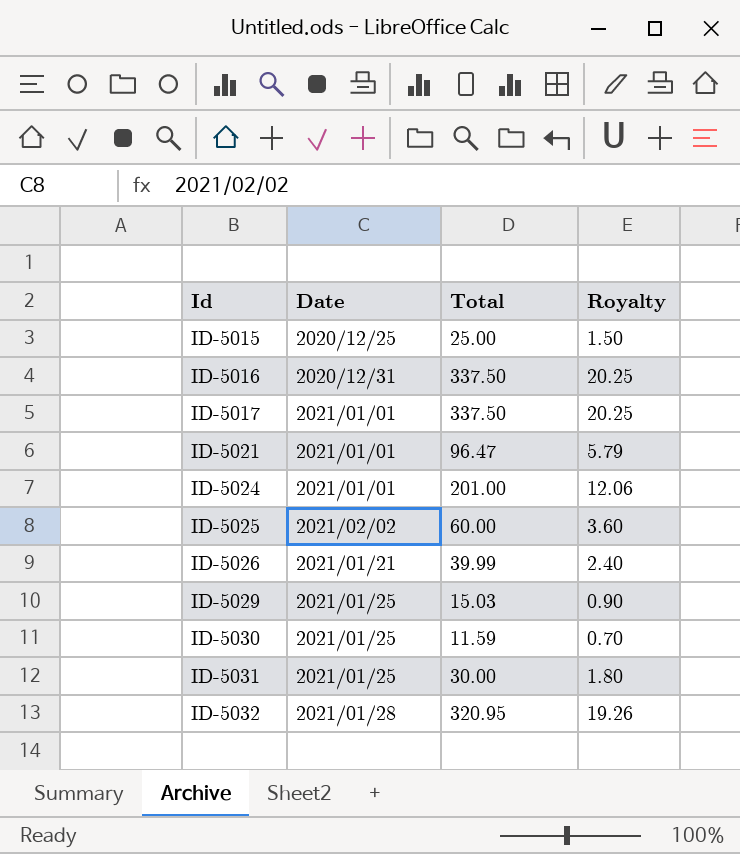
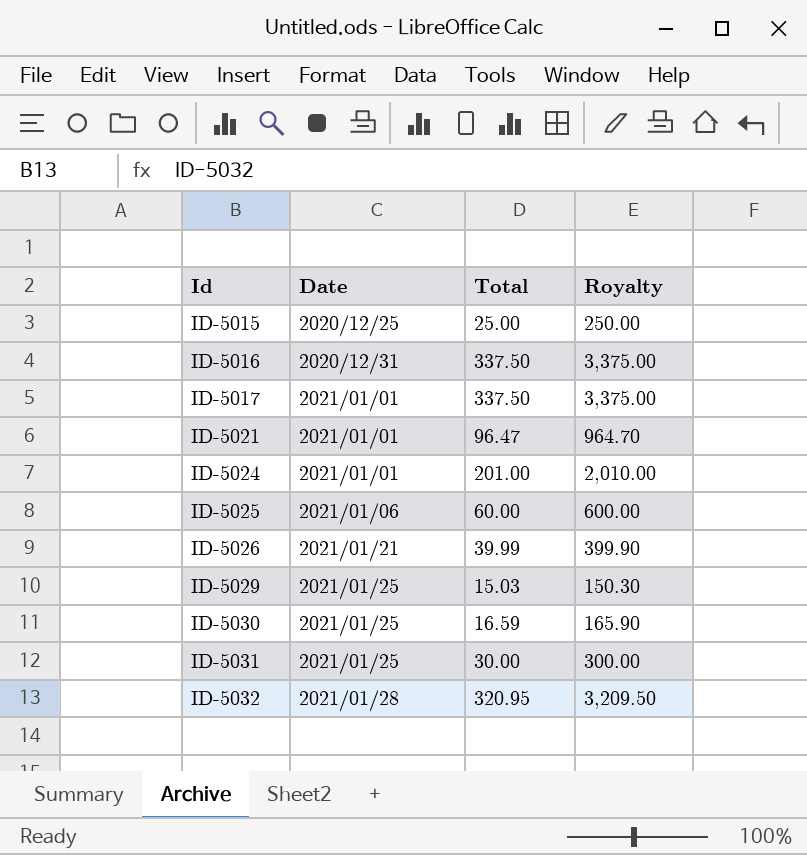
column Royalty | formula: [Total] * 0.06 -> [Total] * 10
ID-5025 | Date: 2021/02/02 -> 2021/01/06
ID-5030 | Total: 11.59 -> 16.59

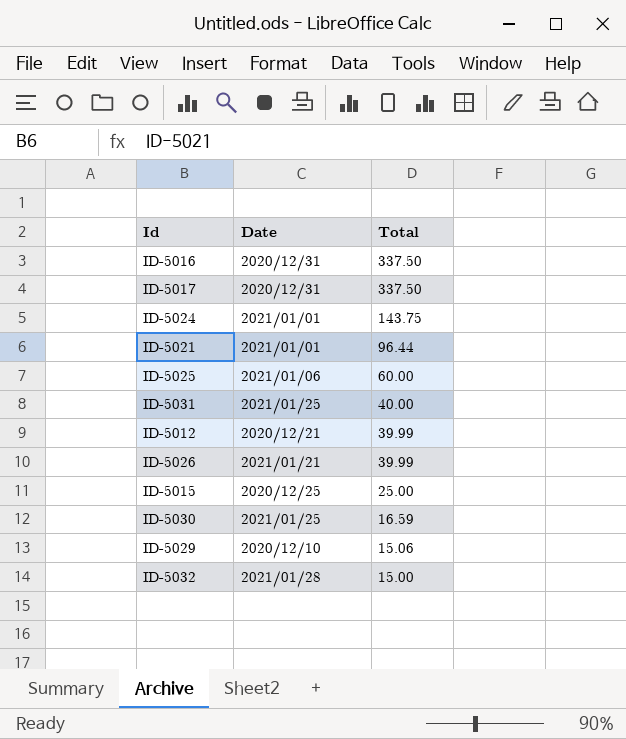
row order: Id ascending -> Total descending
column Royalty | formula: [Total] * 10 -> none
ID-5017 | Date: 2021/01/01 -> 2020/12/31
ID-5024 | Total: 201.00 -> 143.75
ID-5021 | Total: 96.47 -> 96.44
ID-5031 | Total: 30.00 -> 40.00
row ID-5012: none -> 2020/12/21 | 39.99
ID-5029 | Date: 2021/01/25 -> 2020/12/10
ID-5029 | Total: 15.03 -> 15.06
ID-5032 | Total: 320.95 -> 15.00

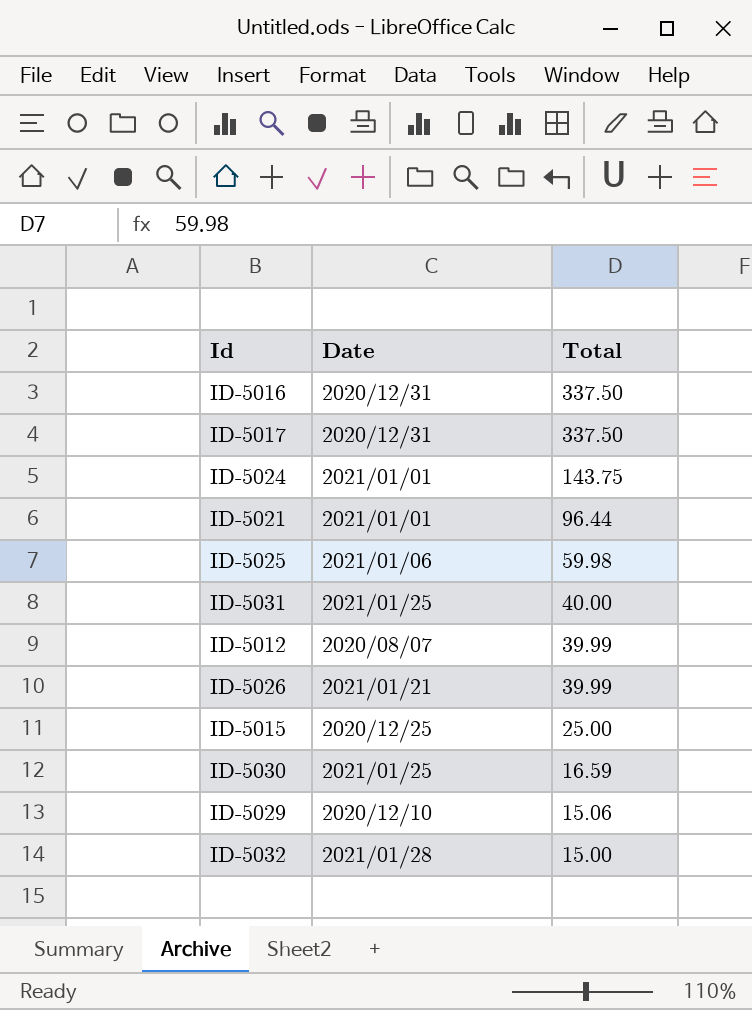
ID-5025 | Total: 60.00 -> 59.98
ID-5012 | Date: 2020/12/21 -> 2020/08/07

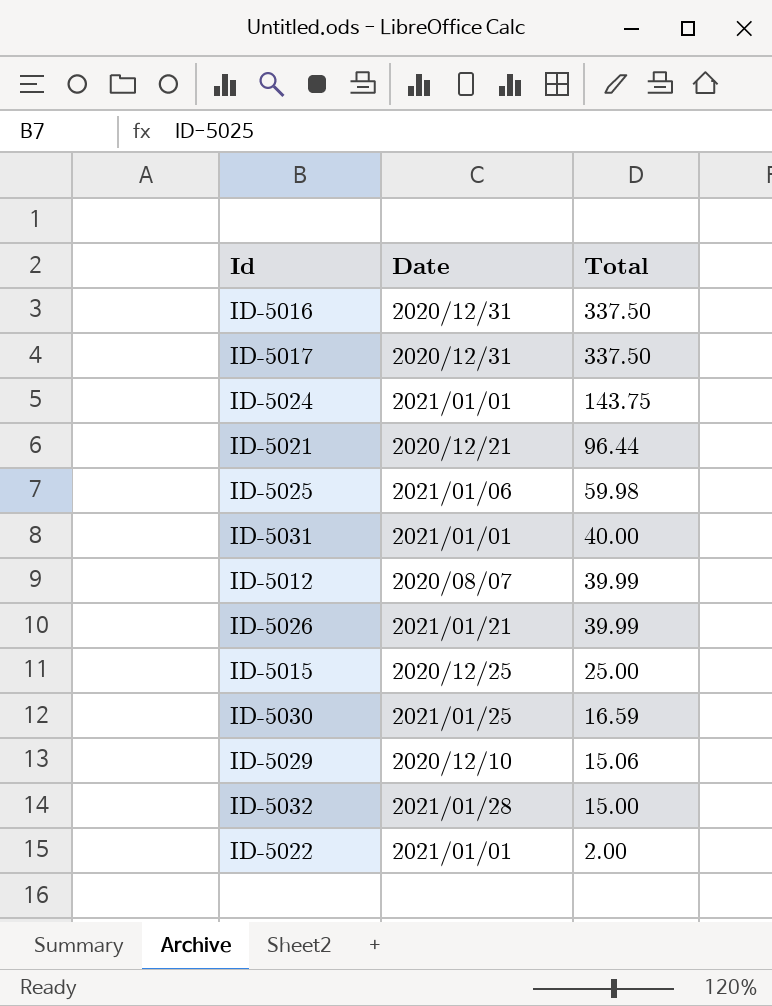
ID-5021 | Date: 2021/01/01 -> 2020/12/21
ID-5031 | Date: 2021/01/25 -> 2021/01/01
row ID-5022: none -> 2021/01/01 | 2.00

